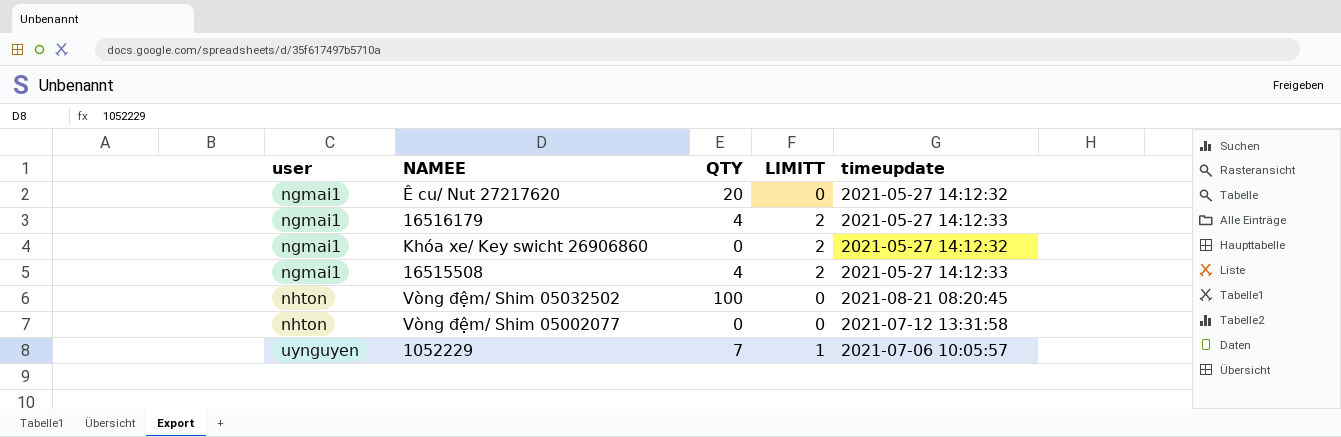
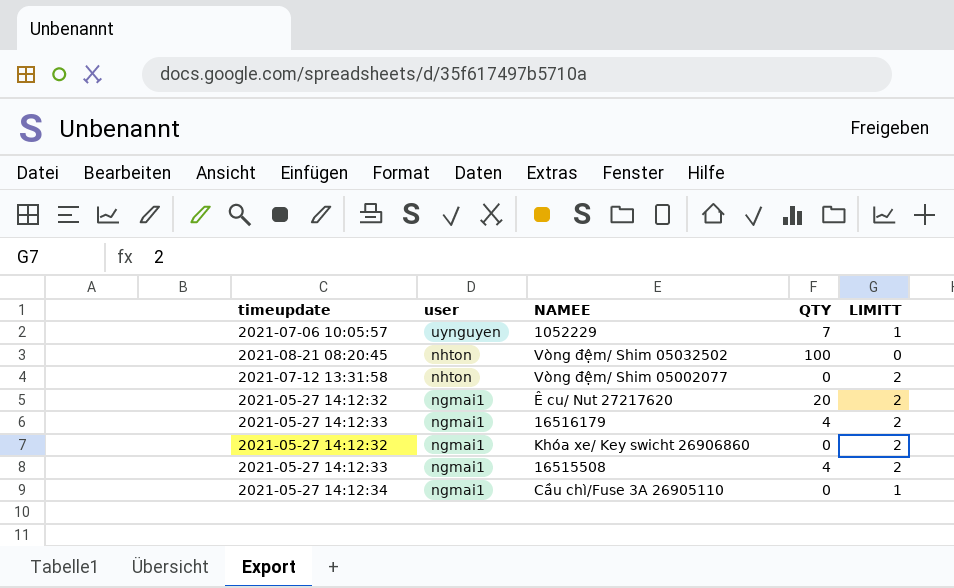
row order: user ascending -> user descending
column timeupdate | position: 5 -> 1
Vòng đệm/ Shim 05002077 | LIMITT: 0 -> 2
Ê cu/ Nut 27217620 | LIMITT: 0 -> 2
row Cầu chì/Fuse 3A 26905110: none -> 2021-05-27 14:12:34 | ngmai1 | 0 | 1

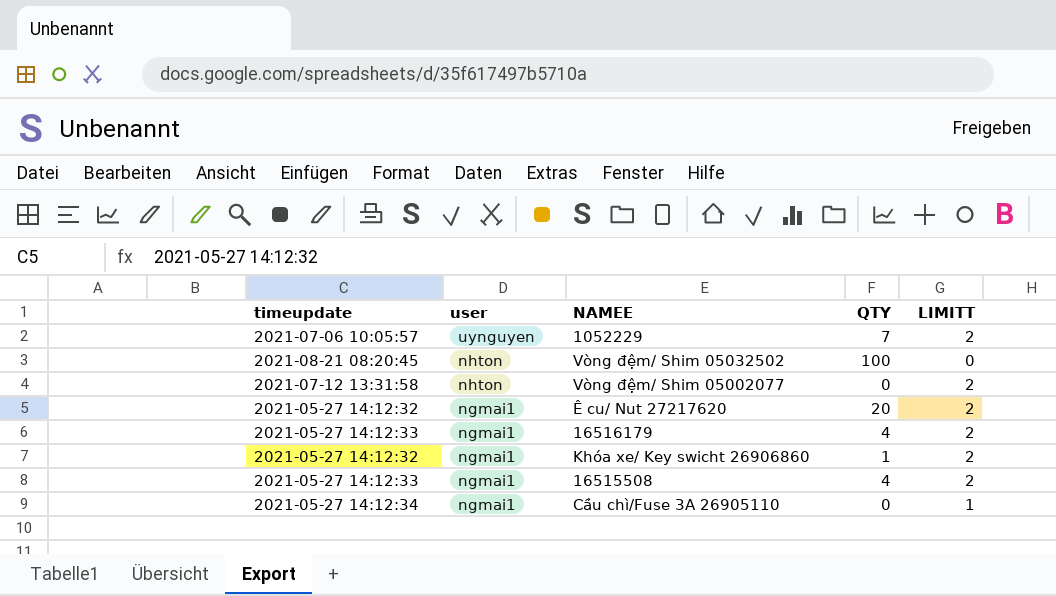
1052229 | LIMITT: 1 -> 2
Khóa xe/ Key swicht 26906860 | QTY: 0 -> 1

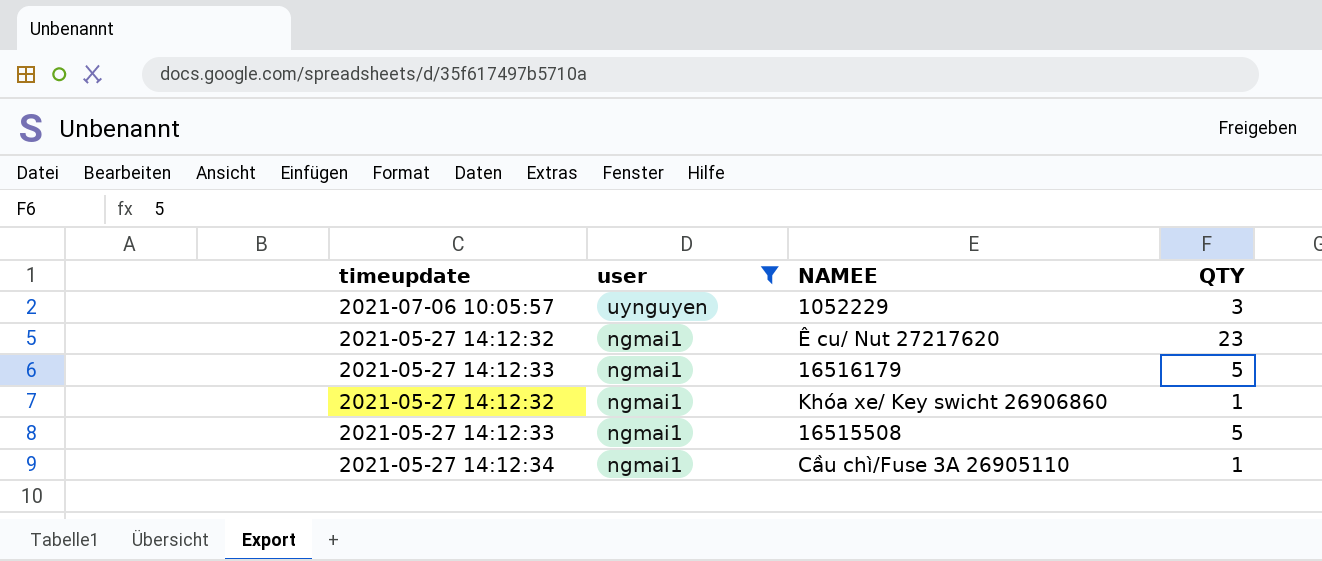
filter: none -> user != nhton
column LIMITT | position: 5 -> none
1052229 | QTY: 7 -> 3
Ê cu/ Nut 27217620 | QTY: 20 -> 23
16516179 | QTY: 4 -> 5
16515508 | QTY: 4 -> 5
Cầu chì/Fuse 3A 26905110 | QTY: 0 -> 1

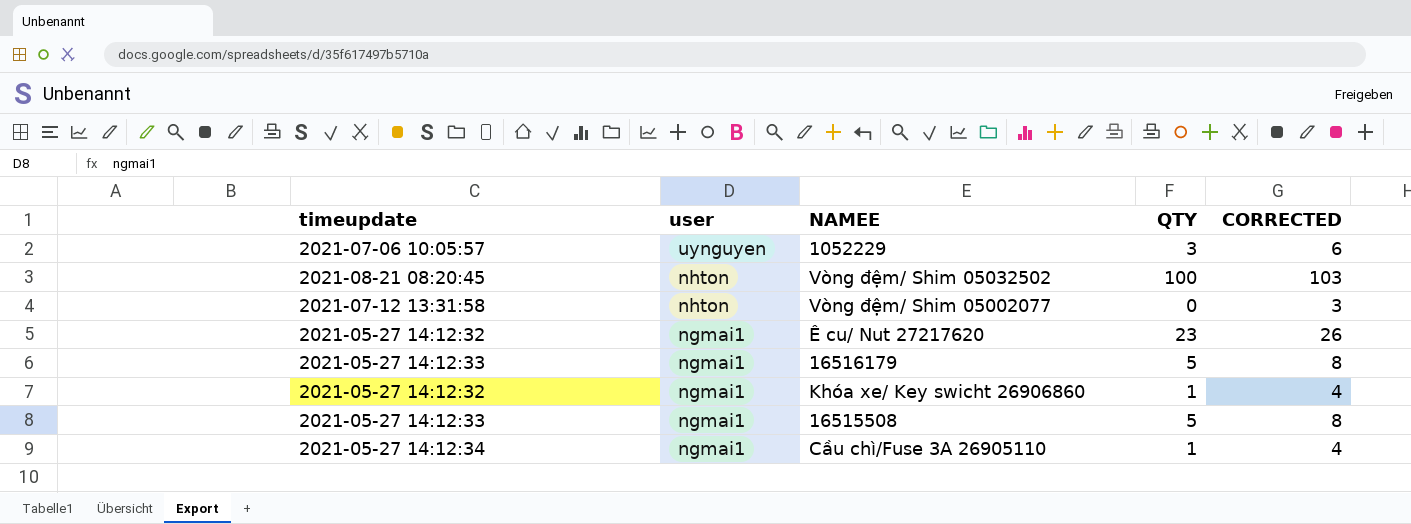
filter: user != nhton -> none
column CORRECTED | formula: none -> [QTY] + 3

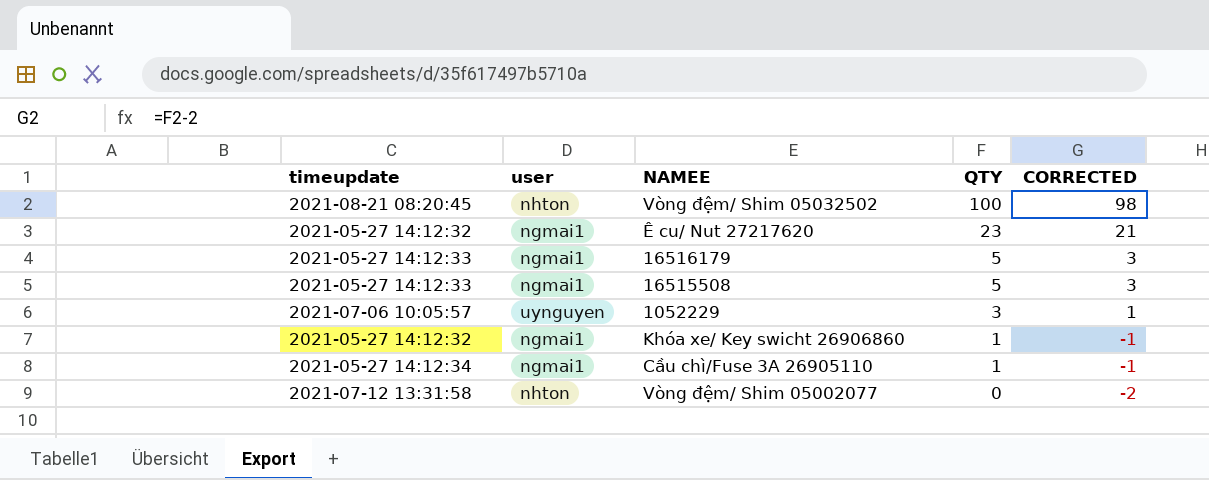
row order: user descending -> QTY descending
column CORRECTED | formula: [QTY] + 3 -> [QTY] - 2

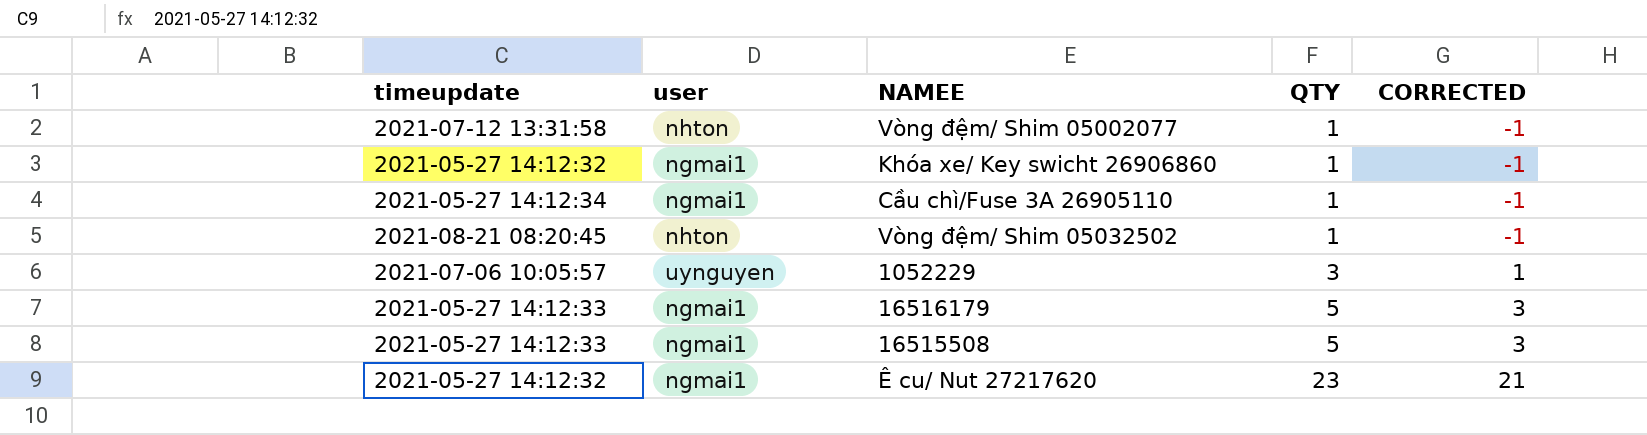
row order: QTY descending -> QTY ascending
Vòng đệm/ Shim 05002077 | QTY: 0 -> 1
Vòng đệm/ Shim 05002077 | CORRECTED: -2 -> -1
Vòng đệm/ Shim 05032502 | QTY: 100 -> 1
Vòng đệm/ Shim 05032502 | CORRECTED: 98 -> -1

